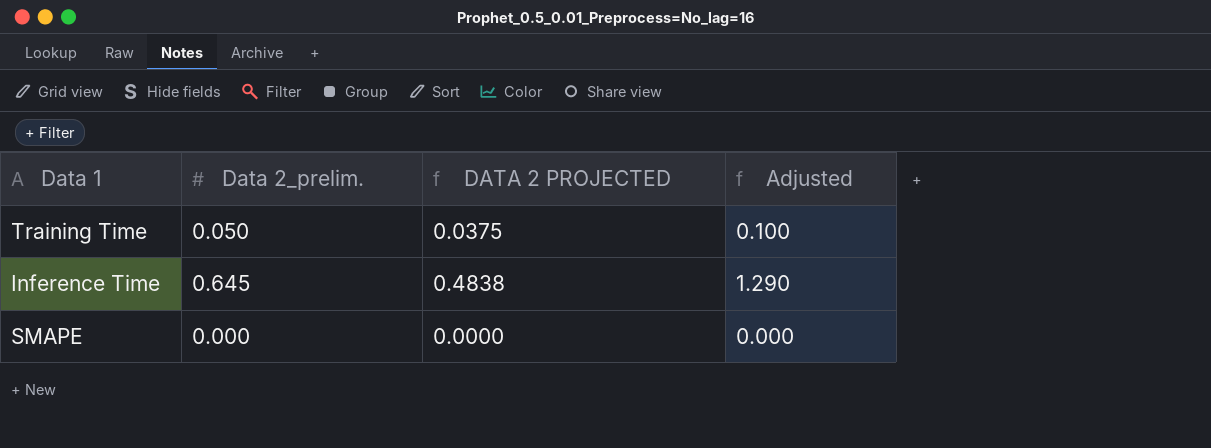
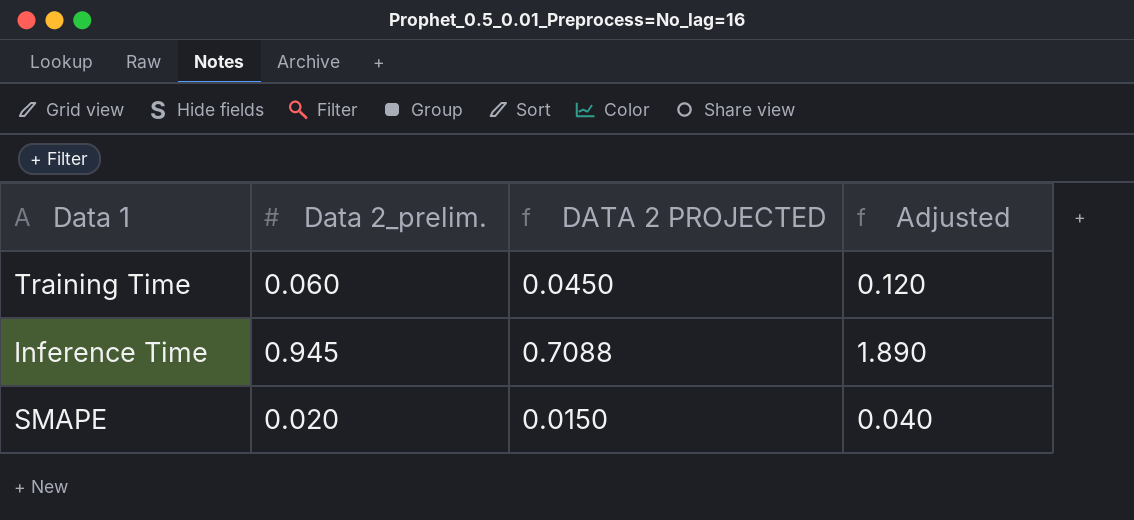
Training Time | Data 2_prelim.: 0.050 -> 0.060
Training Time | DATA 2 PROJECTED: 0.0375 -> 0.0450
Training Time | Adjusted: 0.100 -> 0.120
Inference Time | Data 2_prelim.: 0.645 -> 0.945
Inference Time | DATA 2 PROJECTED: 0.4838 -> 0.7088
Inference Time | Adjusted: 1.290 -> 1.890
SMAPE | Data 2_prelim.: 0.000 -> 0.020
SMAPE | DATA 2 PROJECTED: 0.0000 -> 0.0150
SMAPE | Adjusted: 0.000 -> 0.040

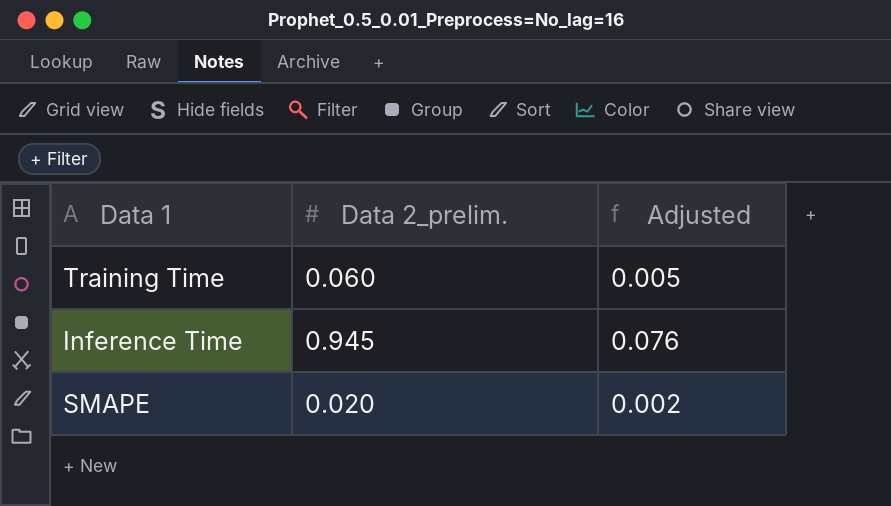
column DATA 2 PROJECTED | formula: [Data 2_prelim.] * 0.75 -> none
column Adjusted | formula: [Data 2_prelim.] * 2 -> [Data 2_prelim.] * 0.08

